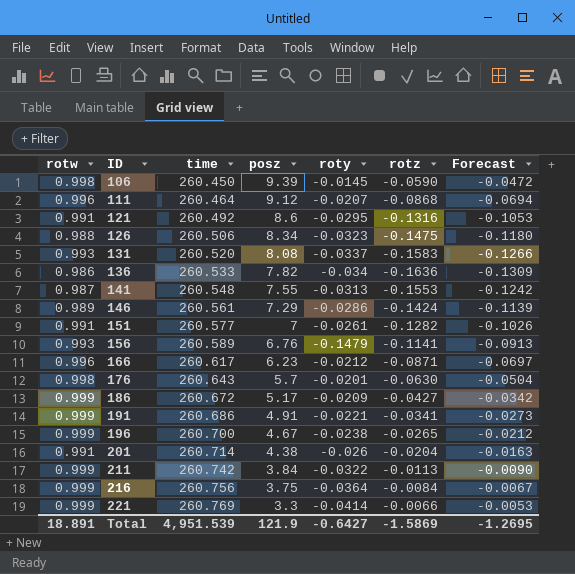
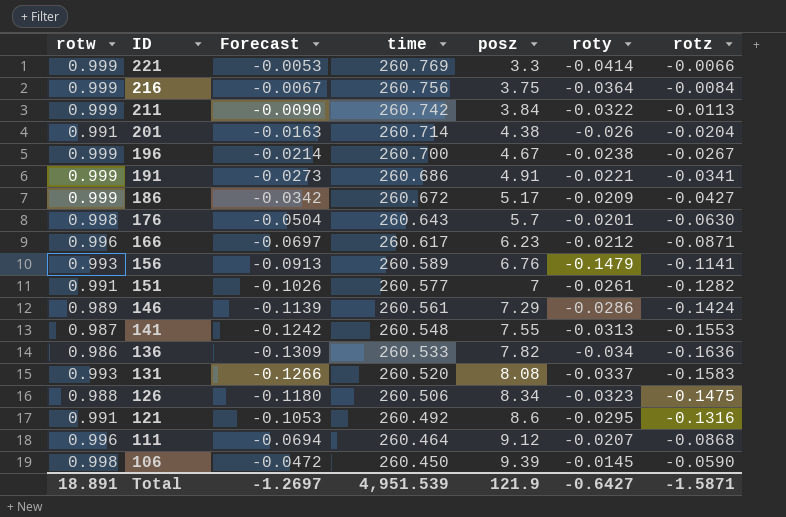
row order: ID ascending -> ID descending
column Forecast | position: 7 -> 3
196 | Forecast: -0.0212 -> -0.0214
196 | rotz: -0.0265 -> -0.0267
Total | Forecast: -1.2695 -> -1.2697
Total | rotz: -1.5869 -> -1.5871

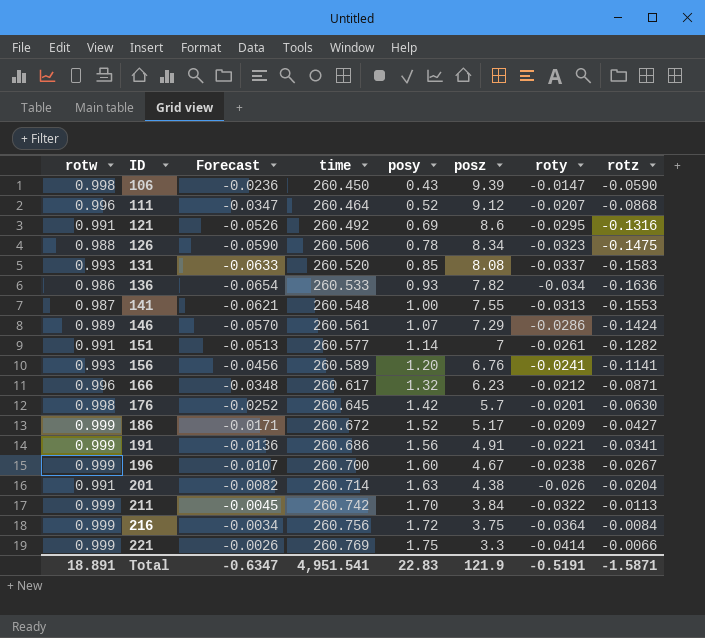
row order: ID descending -> ID ascending
column Forecast | formula: [rotz] * 0.8 -> [rotz] * 0.4
column posy | position: none -> 5
106 | roty: -0.0145 -> -0.0147
156 | roty: -0.1479 -> -0.0241
176 | time: 260.643 -> 260.645
Total | Forecast: -1.2697 -> -0.6347
Total | time: 4,951.539 -> 4,951.541
Total | roty: -0.6427 -> -0.5191

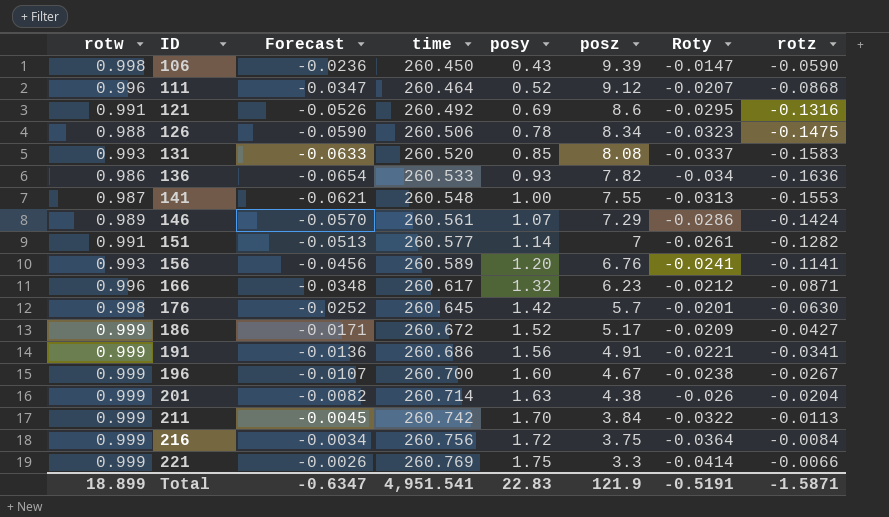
column name: roty -> Roty
201 | rotw: 0.991 -> 0.999
Total | rotw: 18.891 -> 18.899

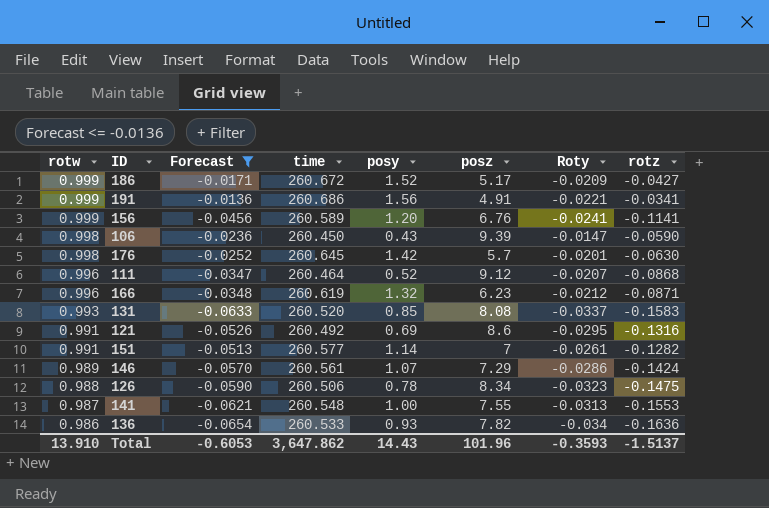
filter: none -> Forecast <= -0.0136
row order: ID ascending -> rotw descending
156 | rotw: 0.993 -> 0.999
166 | time: 260.617 -> 260.619
Total | rotw: 18.899 -> 13.910
Total | Forecast: -0.6347 -> -0.6053
Total | time: 4,951.541 -> 3,647.862
Total | posy: 22.83 -> 14.43
Total | posz: 121.9 -> 101.96
Total | Roty: -0.5191 -> -0.3593
Total | rotz: -1.5871 -> -1.5137

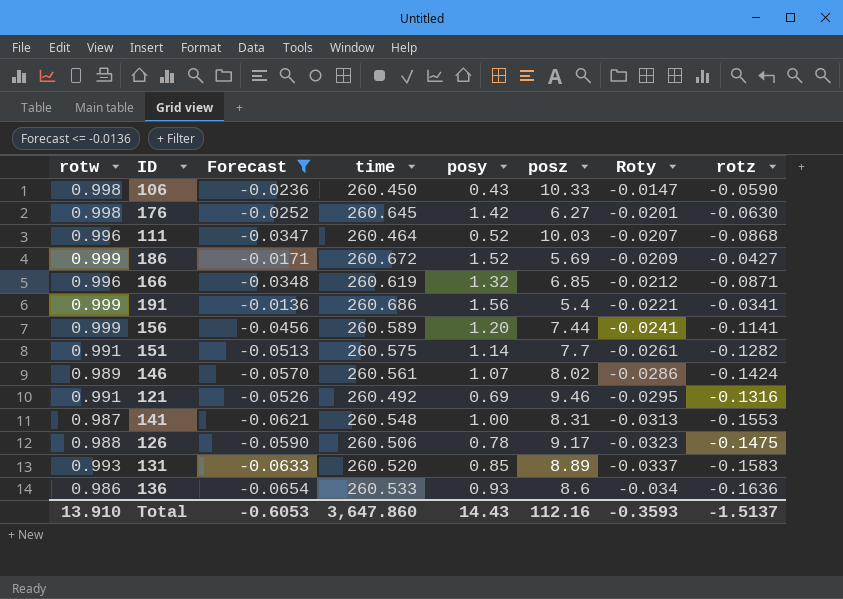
row order: rotw descending -> Roty descending
106 | posz: 9.39 -> 10.33
176 | posz: 5.7 -> 6.27
111 | posz: 9.12 -> 10.03
186 | posz: 5.17 -> 5.69
166 | posz: 6.23 -> 6.85
191 | posz: 4.91 -> 5.4
156 | posz: 6.76 -> 7.44
151 | time: 260.577 -> 260.575
151 | posz: 7 -> 7.7
146 | posz: 7.29 -> 8.02
121 | posz: 8.6 -> 9.46
141 | posz: 7.55 -> 8.31
126 | posz: 8.34 -> 9.17
131 | posz: 8.08 -> 8.89
136 | posz: 7.82 -> 8.6
Total | time: 3,647.862 -> 3,647.860
Total | posz: 101.96 -> 112.16

